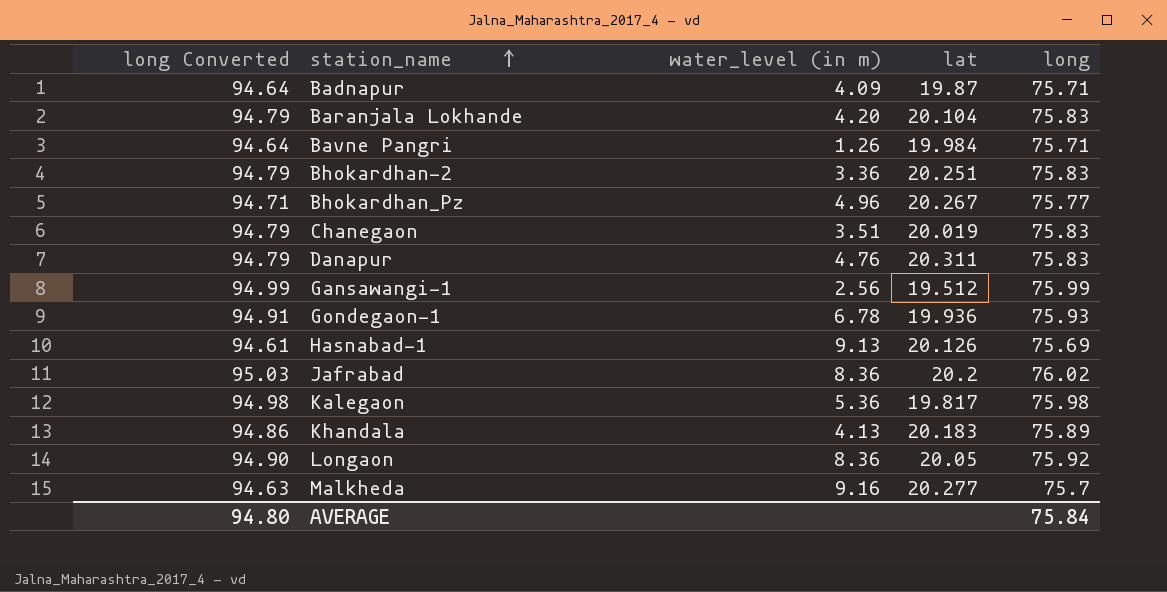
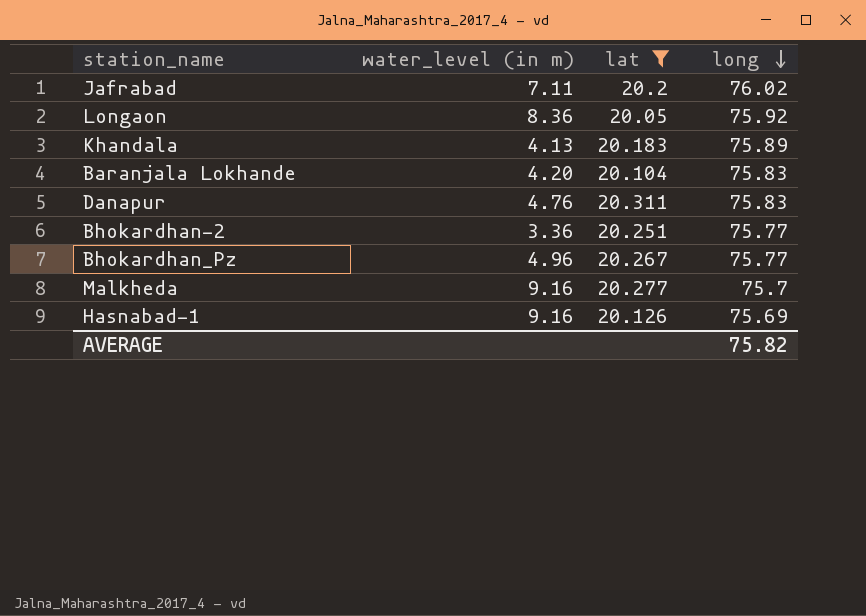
filter: none -> lat >= 20.05
row order: station_name ascending -> long descending
column long Converted | formula: [long] * 1.25 -> none
Jafrabad | water_level (in m): 8.36 -> 7.11
Bhokardhan-2 | long: 75.83 -> 75.77
Hasnabad-1 | water_level (in m): 9.13 -> 9.16
AVERAGE | long: 75.84 -> 75.82

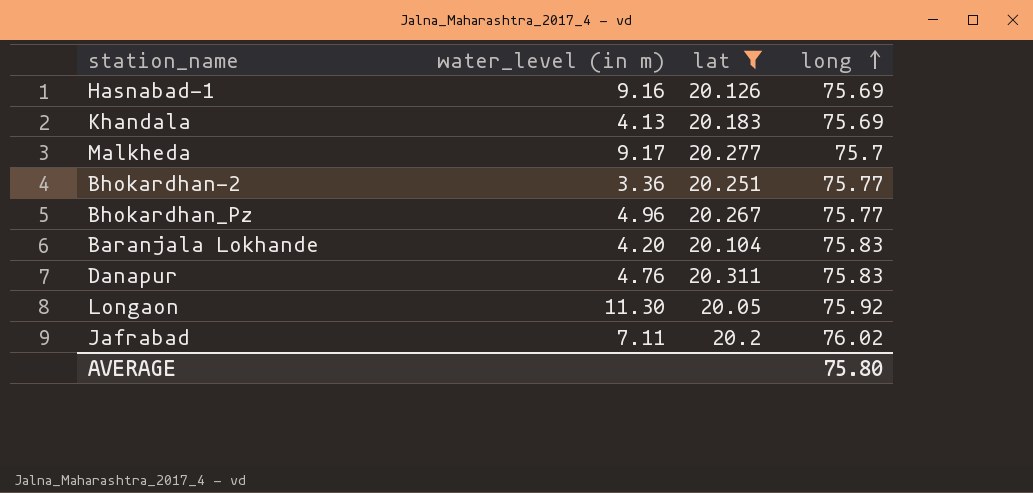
row order: long descending -> long ascending
Khandala | long: 75.89 -> 75.69
Malkheda | water_level (in m): 9.16 -> 9.17
Longaon | water_level (in m): 8.36 -> 11.30
AVERAGE | long: 75.82 -> 75.80

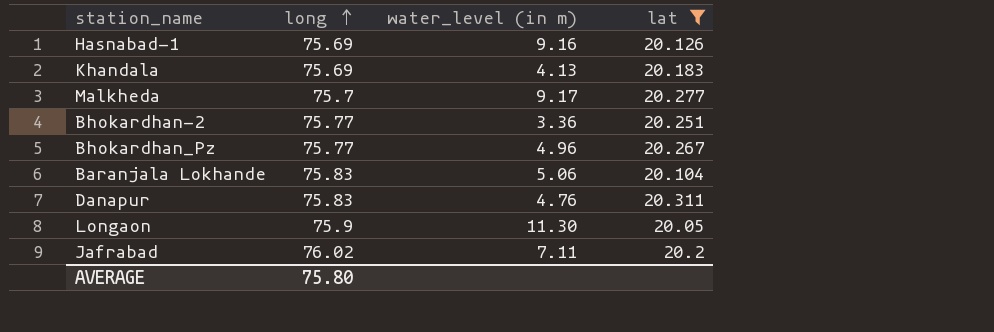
column long | position: 4 -> 2
Baranjala Lokhande | water_level (in m): 4.20 -> 5.06
Longaon | long: 75.92 -> 75.9

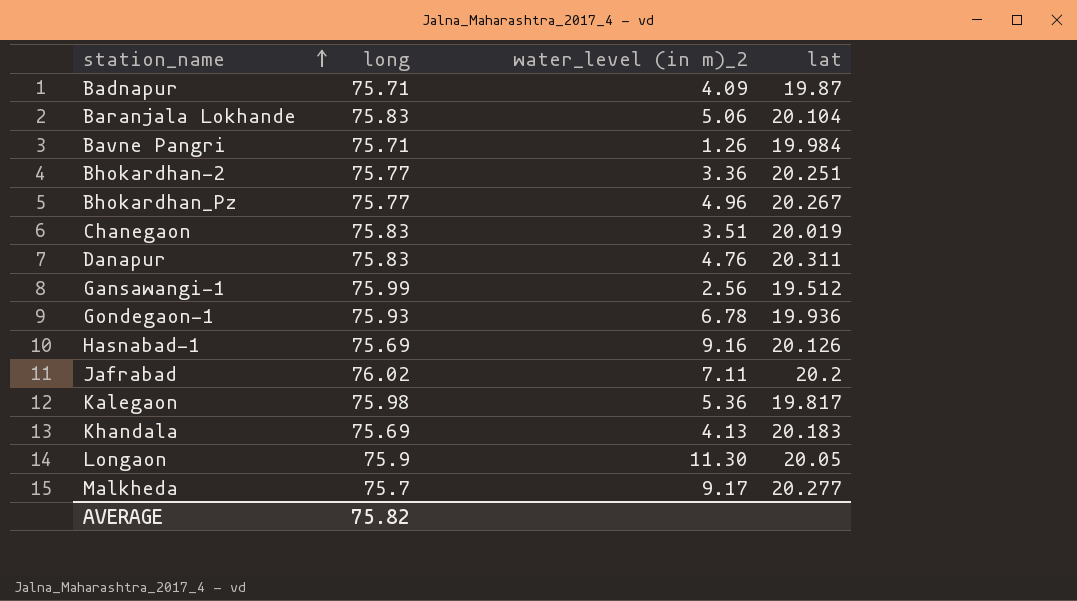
filter: lat >= 20.05 -> none
row order: long ascending -> station_name ascending
column name: water_level (in m) -> water_level (in m)_2
AVERAGE | long: 75.80 -> 75.82

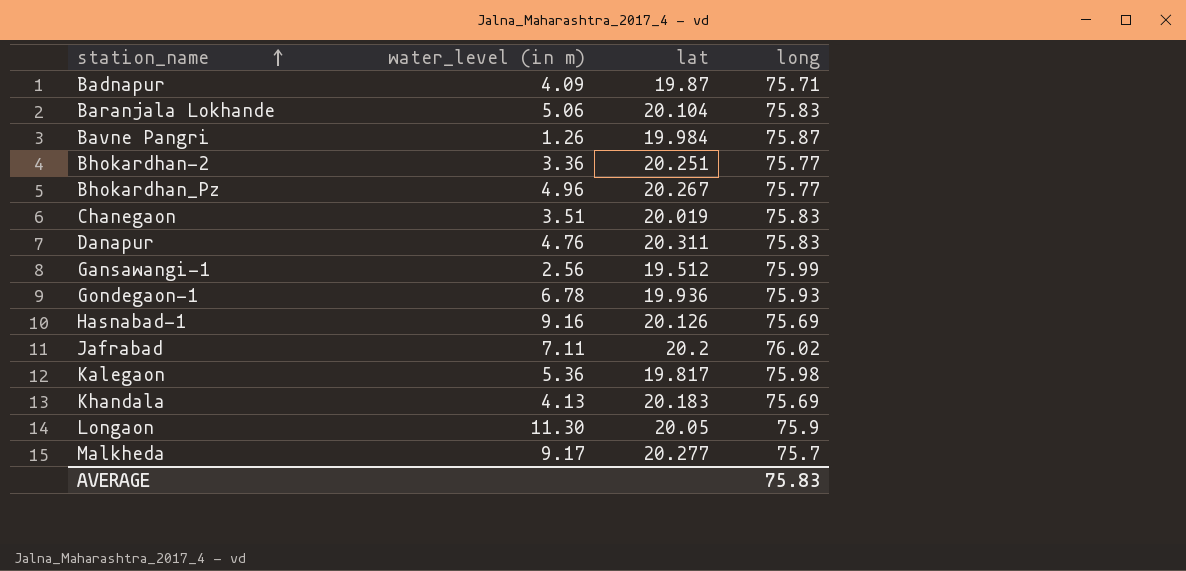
column name: water_level (in m)_2 -> water_level (in m)
column long | position: 2 -> 4
Bavne Pangri | long: 75.71 -> 75.87
AVERAGE | long: 75.82 -> 75.83

